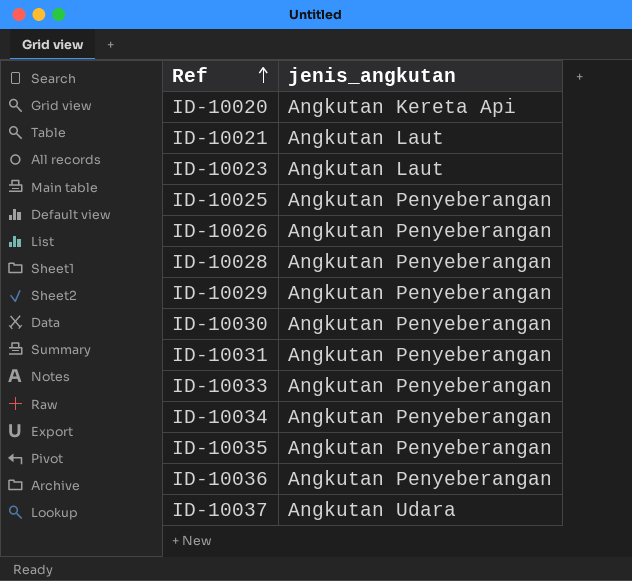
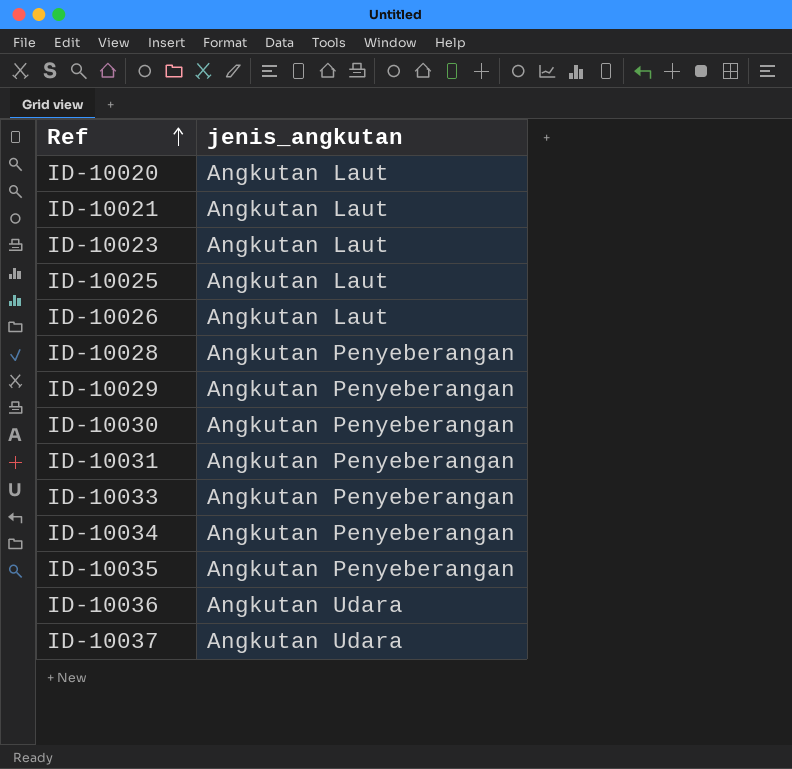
ID-10020 | jenis_angkutan: Angkutan Kereta Api -> Angkutan Laut
ID-10025 | jenis_angkutan: Angkutan Penyeberangan -> Angkutan Laut
ID-10026 | jenis_angkutan: Angkutan Penyeberangan -> Angkutan Laut
ID-10036 | jenis_angkutan: Angkutan Penyeberangan -> Angkutan Udara

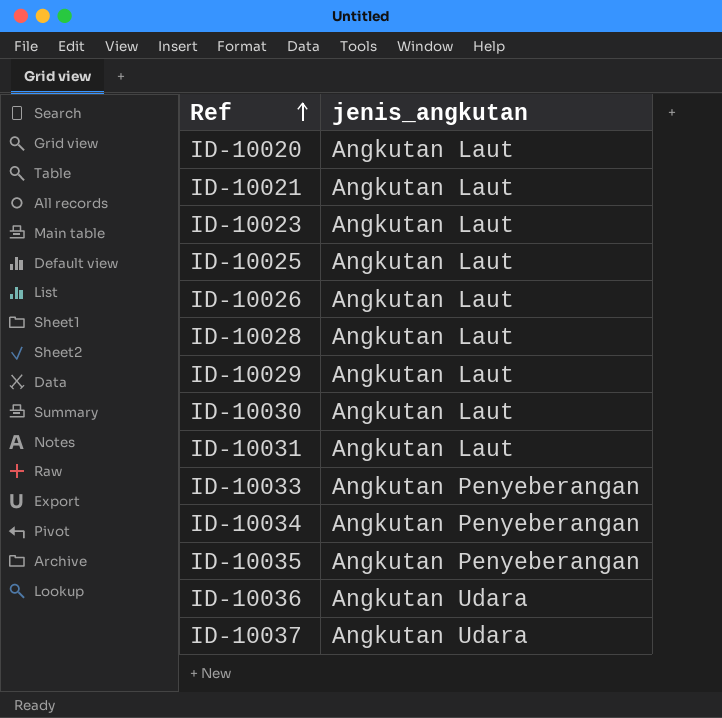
ID-10028 | jenis_angkutan: Angkutan Penyeberangan -> Angkutan Laut
ID-10029 | jenis_angkutan: Angkutan Penyeberangan -> Angkutan Laut
ID-10030 | jenis_angkutan: Angkutan Penyeberangan -> Angkutan Laut
ID-10031 | jenis_angkutan: Angkutan Penyeberangan -> Angkutan Laut

